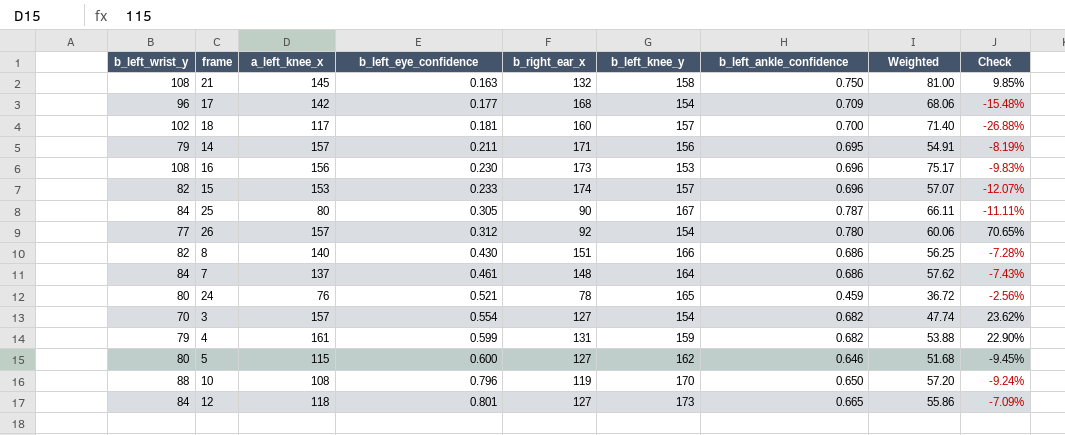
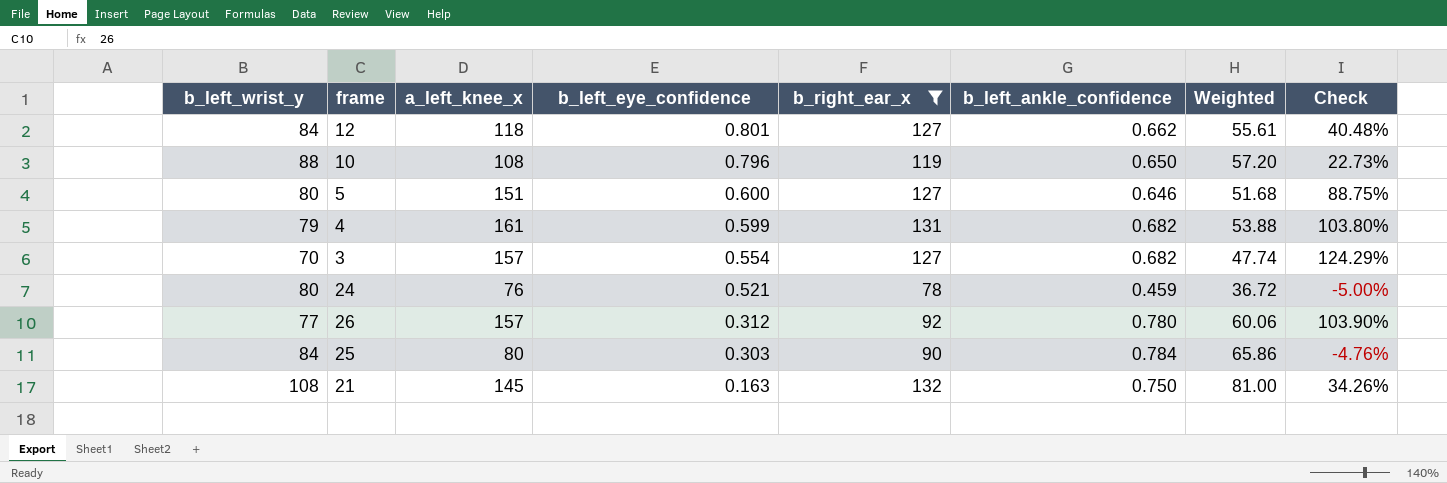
filter: none -> b_right_ear_x <= 132
row order: b_left_eye_confidence ascending -> b_left_eye_confidence descending
column b_left_knee_y | position: 6 -> none
column Check | formula: ([a_left_knee_x] - [b_right_ear_x]) / [b_right_ear_x] -> ([a_left_knee_x] - [b_left_wrist_y]) / [b_left_wrist_y]
12 | b_left_ankle_confidence: 0.665 -> 0.662
12 | Weighted: 55.86 -> 55.61
5 | a_left_knee_x: 115 -> 151
25 | b_left_eye_confidence: 0.305 -> 0.303
25 | b_left_ankle_confidence: 0.787 -> 0.784
25 | Weighted: 66.11 -> 65.86

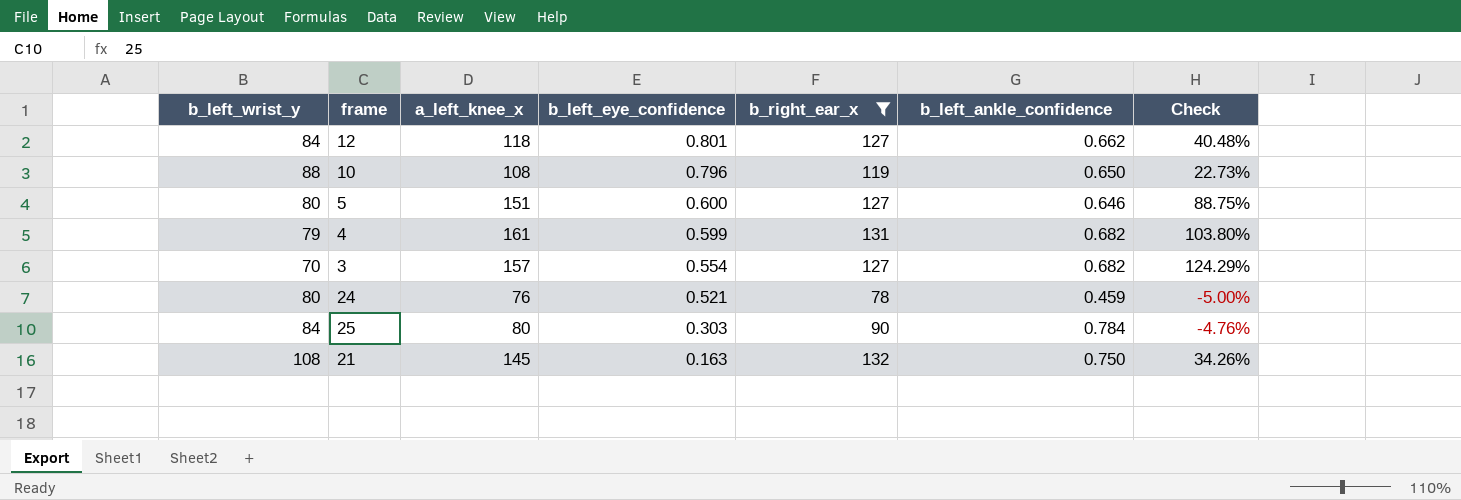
column Weighted | formula: [b_left_wrist_y] * [b_left_ankle_confidence] -> none
row 26: 77 | 157 | 0.312 | 92 | 0.780 | 60.06 | 103.90% -> none

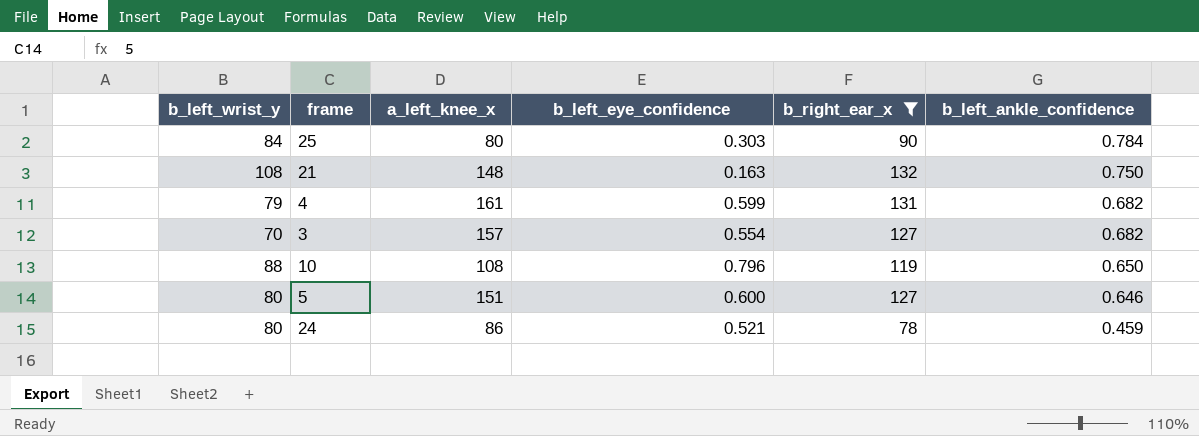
row order: b_left_eye_confidence descending -> b_left_ankle_confidence descending
column Check | formula: ([a_left_knee_x] - [b_left_wrist_y]) / [b_left_wrist_y] -> none
row 12: 84 | 118 | 0.801 | 127 | 0.662 | 40.48% -> none
21 | a_left_knee_x: 145 -> 148
24 | a_left_knee_x: 76 -> 86

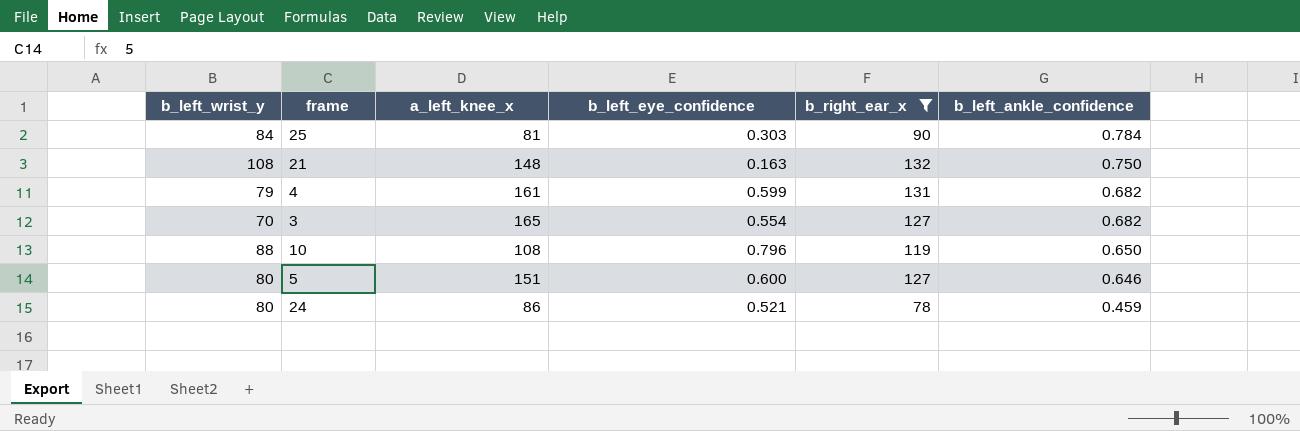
25 | a_left_knee_x: 80 -> 81
3 | a_left_knee_x: 157 -> 165

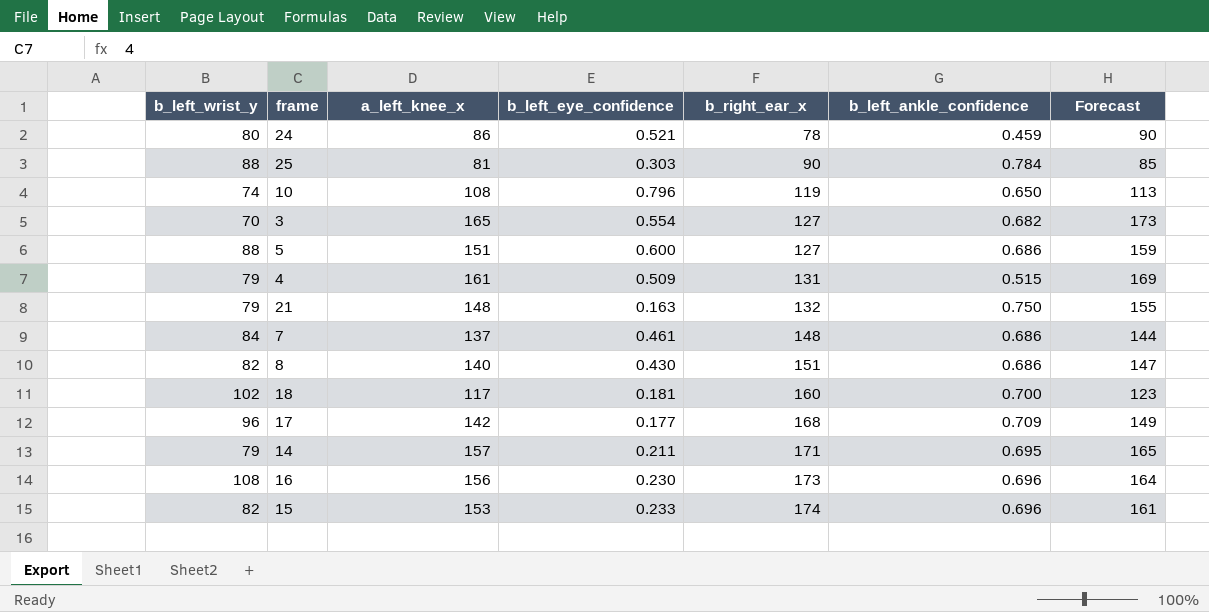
filter: b_right_ear_x <= 132 -> none
row order: b_left_ankle_confidence descending -> b_right_ear_x ascending
column Forecast | formula: none -> [a_left_knee_x] * 1.05
25 | b_left_wrist_y: 84 -> 88
10 | b_left_wrist_y: 88 -> 74
5 | b_left_wrist_y: 80 -> 88
5 | b_left_ankle_confidence: 0.646 -> 0.686
4 | b_left_eye_confidence: 0.599 -> 0.509
4 | b_left_ankle_confidence: 0.682 -> 0.515
21 | b_left_wrist_y: 108 -> 79

